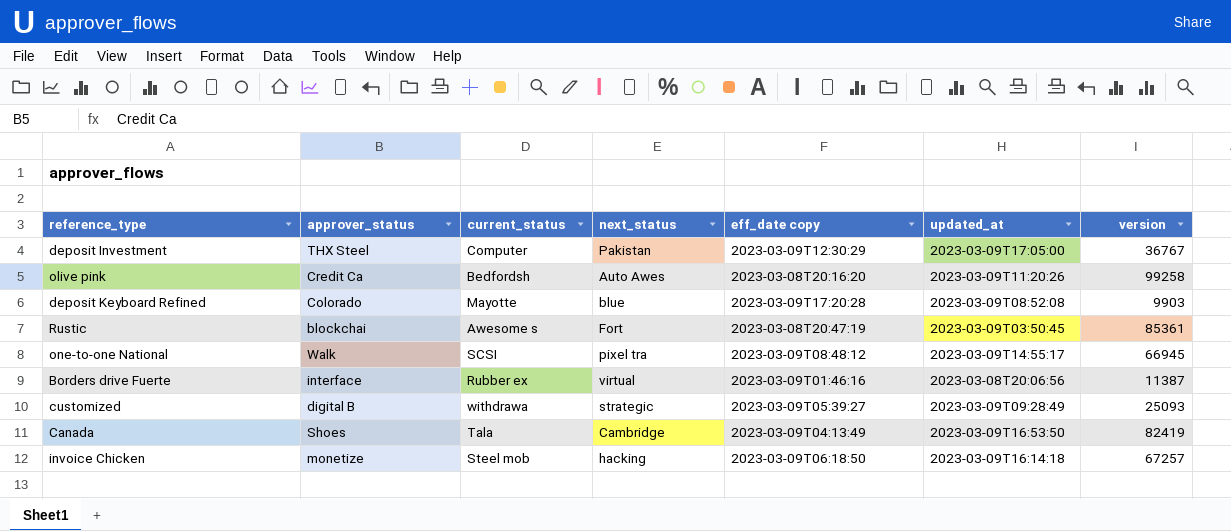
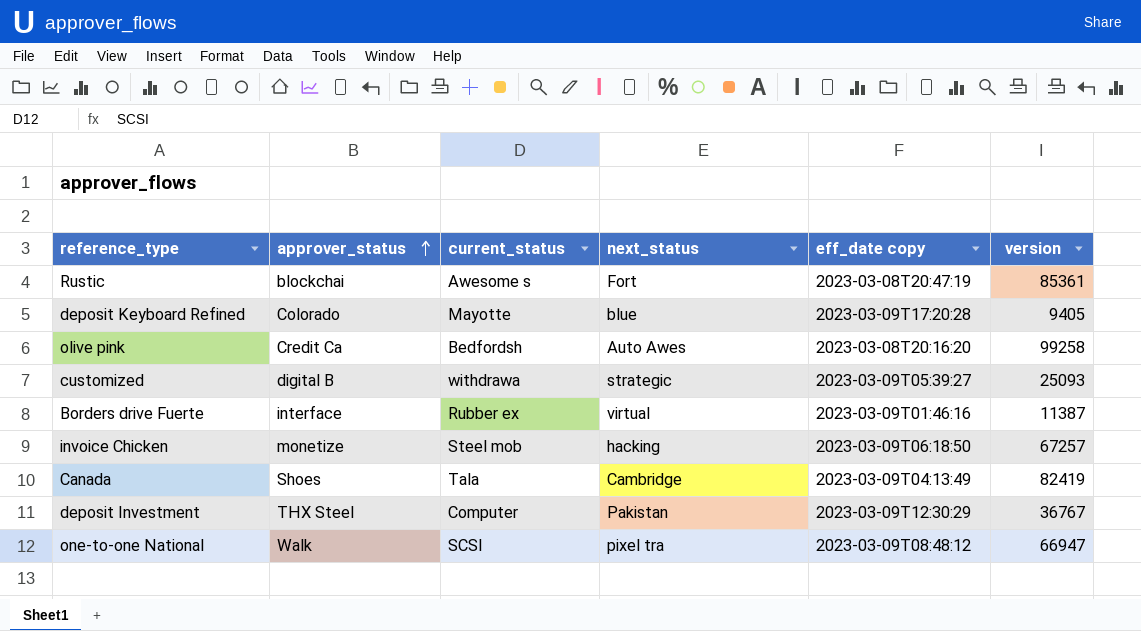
row order: none -> approver_status ascending
column updated_at | position: 6 -> none
deposit Keyboard Refined | version: 9903 -> 9405
one-to-one National | version: 66945 -> 66947

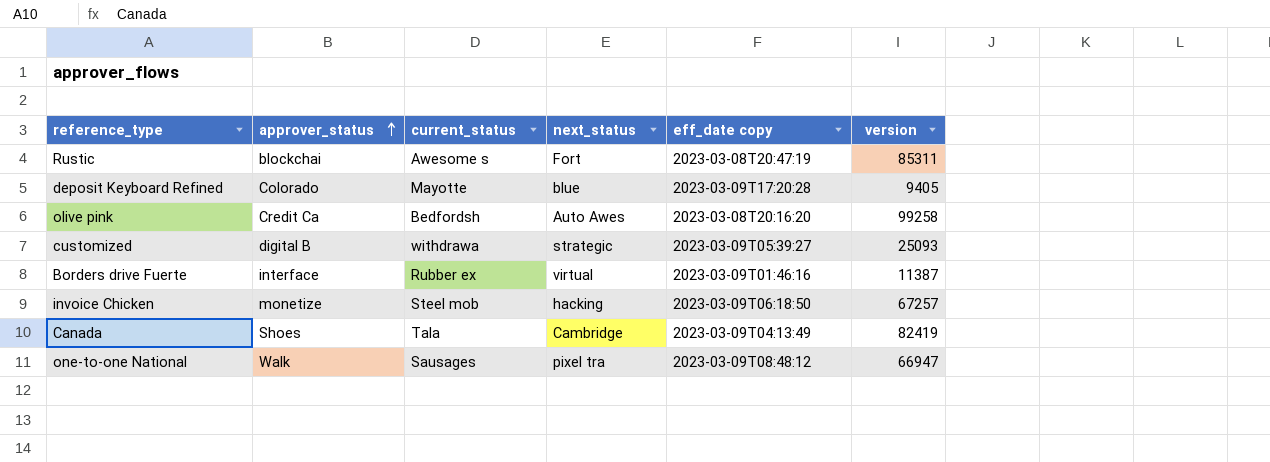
row deposit Investment: THX Steel | Computer | Pakistan | 2023-03-09T12:30:29 | 36767 -> none
Rustic | version: 85361 -> 85311
one-to-one National | current_status: SCSI -> Sausages

